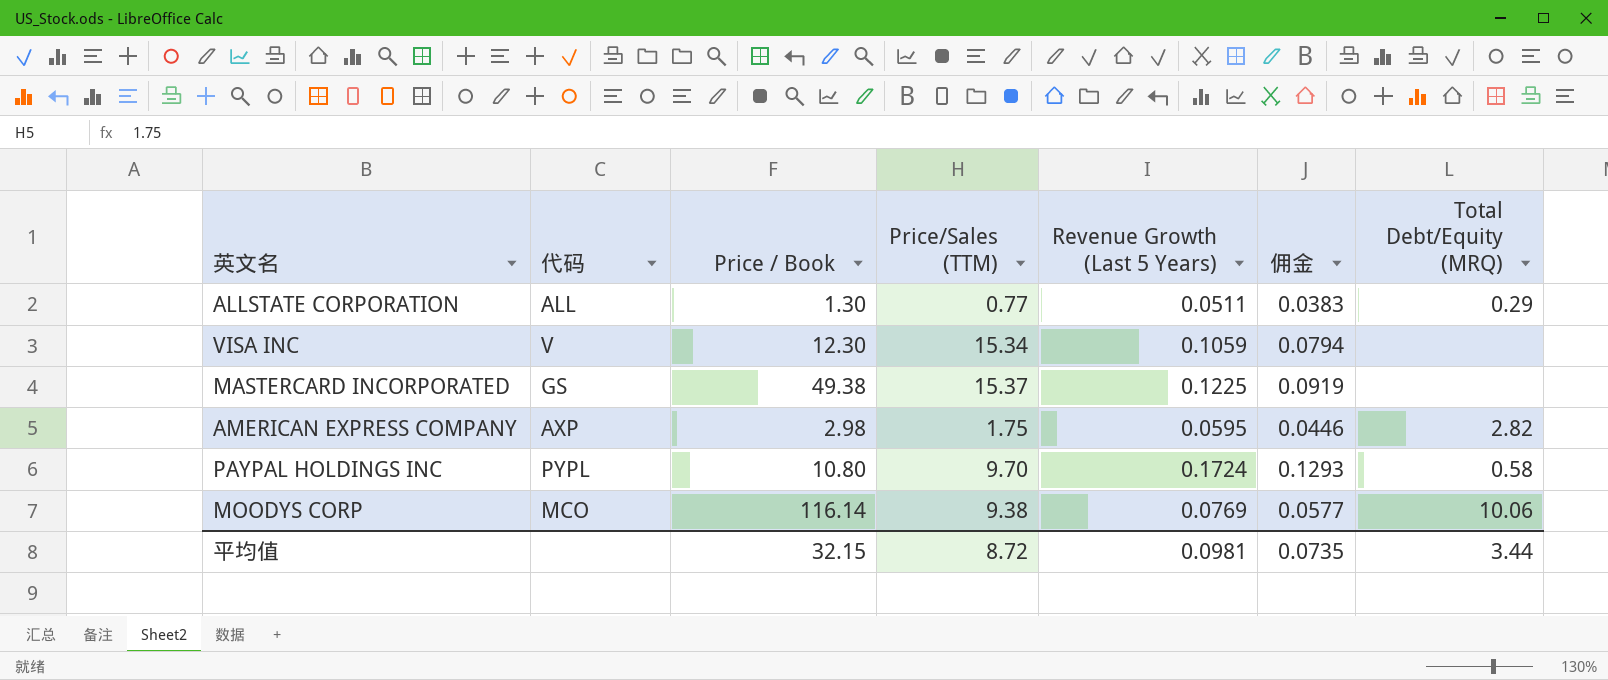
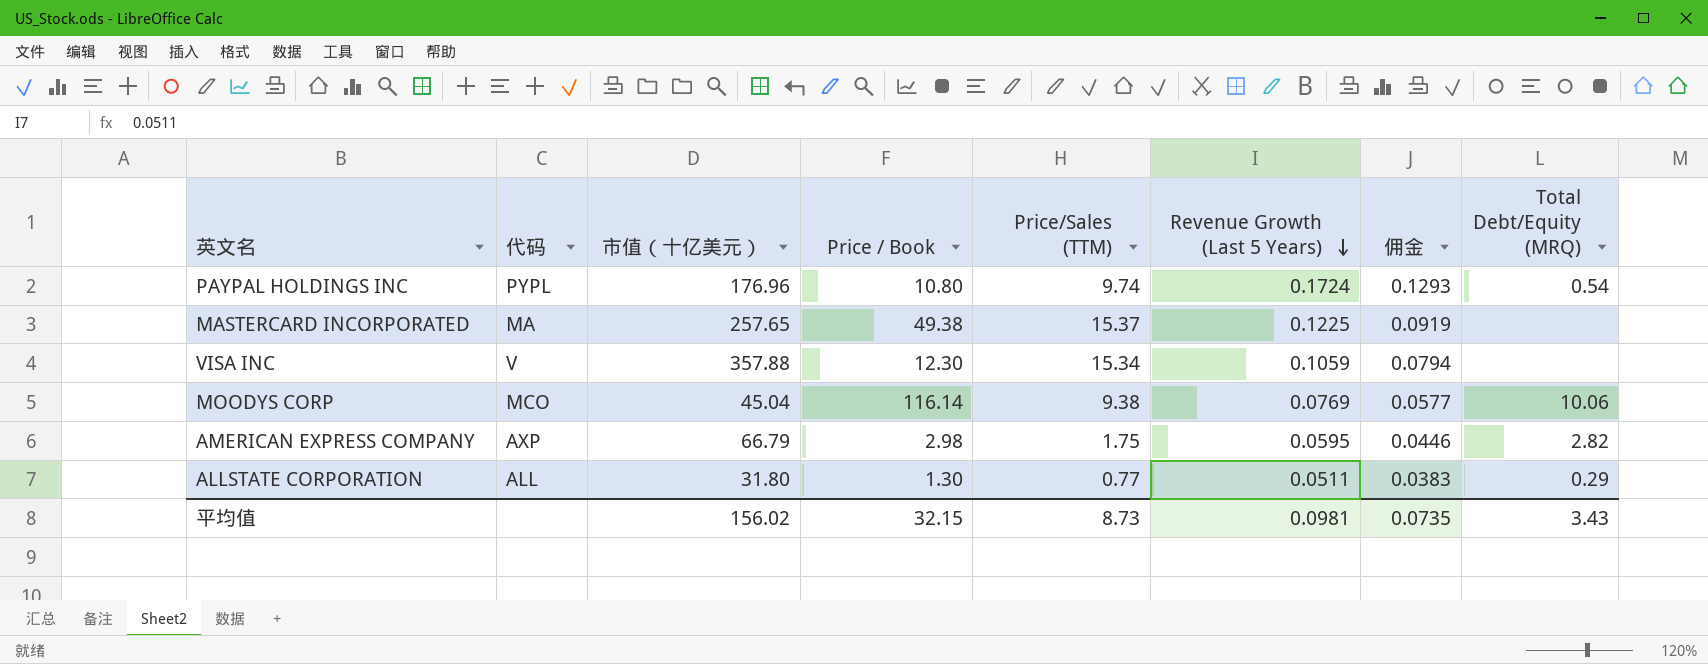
row order: none -> Revenue Growth (Last 5 Years) descending
column 市值（十亿美元） | position: none -> 3
PAYPAL HOLDINGS INC | Price/Sales (TTM): 9.70 -> 9.74
PAYPAL HOLDINGS INC | Total Debt/Equity (MRQ): 0.58 -> 0.54
MASTERCARD INCORPORATED | 代码: GS -> MA
平均值 | Price/Sales (TTM): 8.72 -> 8.73
平均值 | Total Debt/Equity (MRQ): 3.44 -> 3.43

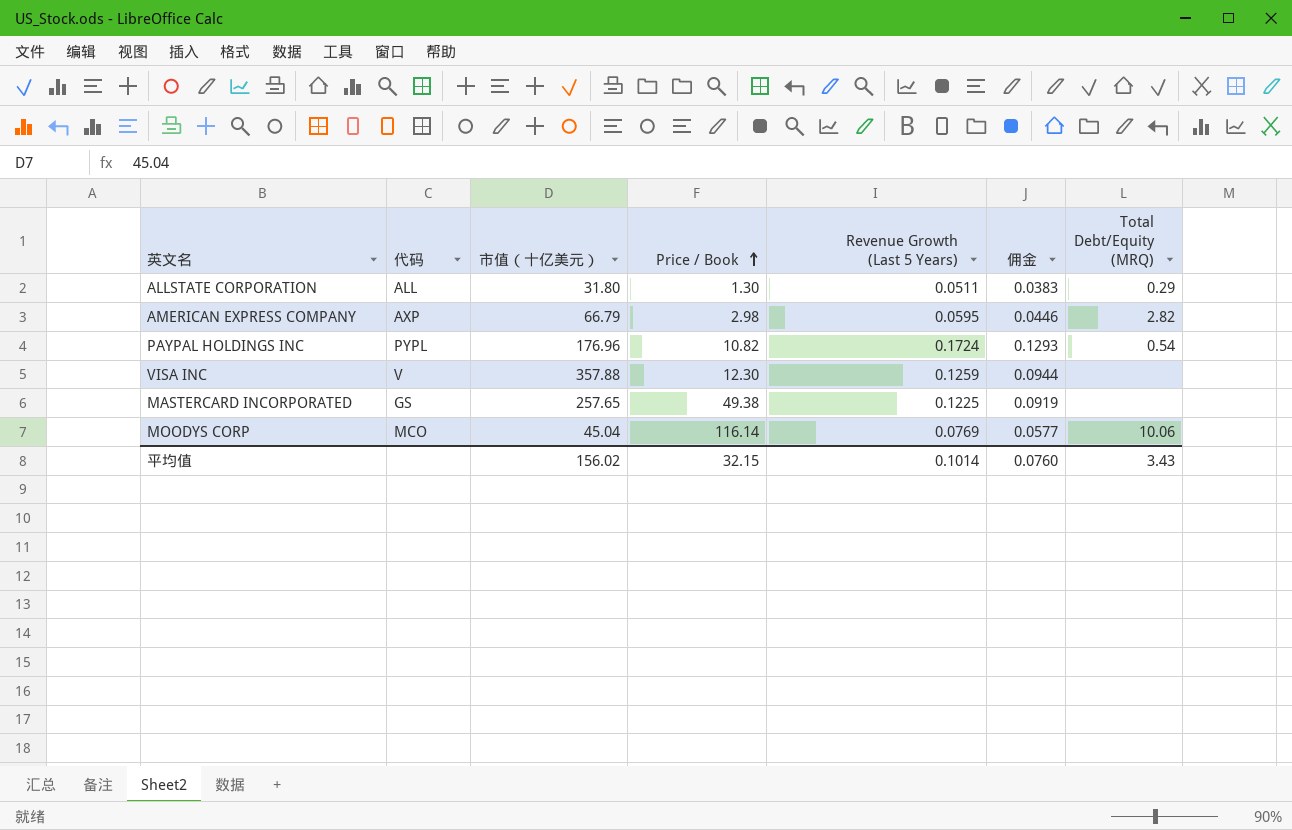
row order: Revenue Growth (Last 5 Years) descending -> Price / Book ascending
column Price/Sales (TTM) | position: 5 -> none
PAYPAL HOLDINGS INC | Price / Book: 10.80 -> 10.82
VISA INC | Revenue Growth (Last 5 Years): 0.1059 -> 0.1259
VISA INC | 佣金: 0.0794 -> 0.0944
MASTERCARD INCORPORATED | 代码: MA -> GS
平均值 | Revenue Growth (Last 5 Years): 0.0981 -> 0.1014
平均值 | 佣金: 0.0735 -> 0.0760

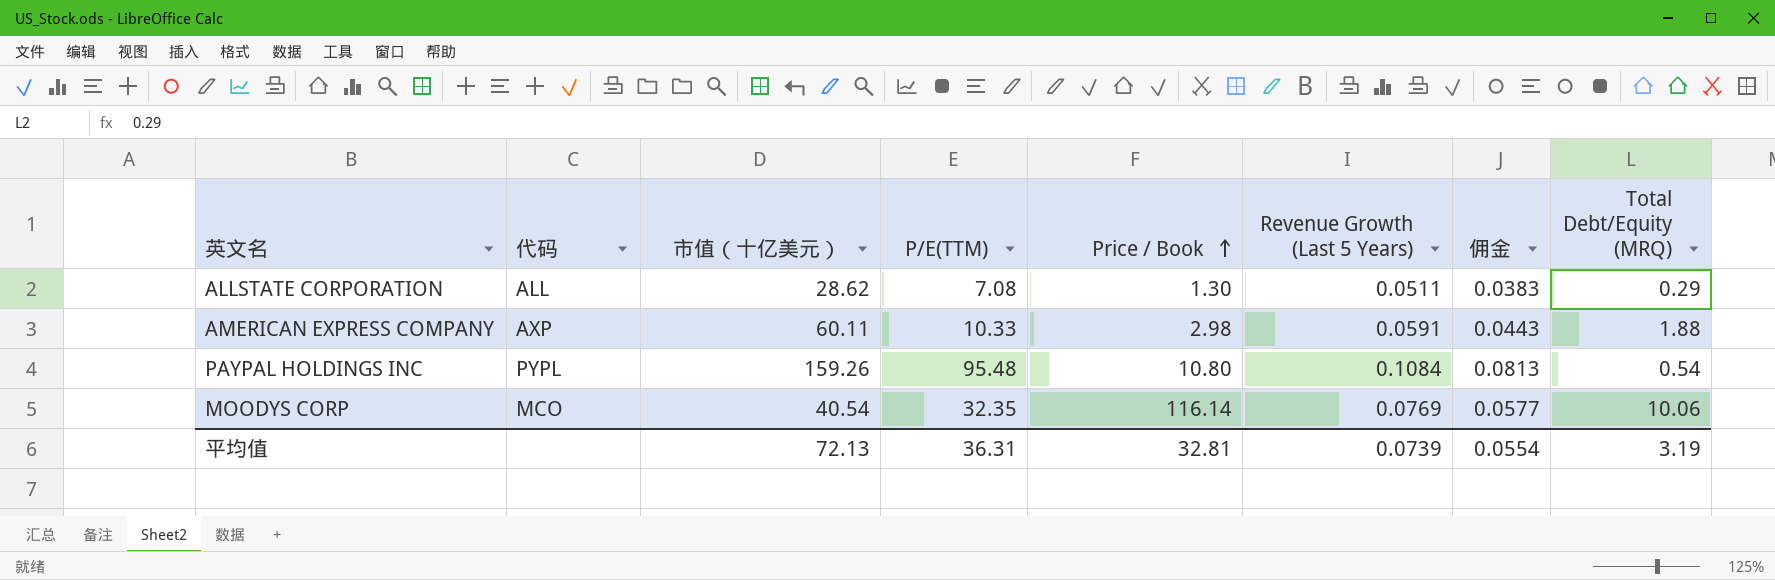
column P/E(TTM) | position: none -> 4
row VISA INC: V | 357.88 | 12.30 | 0.1259 | 0.0944 | none -> none
row MASTERCARD INCORPORATED: GS | 257.65 | 49.38 | 0.1225 | 0.0919 | none -> none
ALLSTATE CORPORATION | 市值（十亿美元）: 31.80 -> 28.62
AMERICAN EXPRESS COMPANY | 市值（十亿美元）: 66.79 -> 60.11
AMERICAN EXPRESS COMPANY | Revenue Growth (Last 5 Years): 0.0595 -> 0.0591
AMERICAN EXPRESS COMPANY | 佣金: 0.0446 -> 0.0443
AMERICAN EXPRESS COMPANY | Total Debt/Equity (MRQ): 2.82 -> 1.88
PAYPAL HOLDINGS INC | 市值（十亿美元）: 176.96 -> 159.26
PAYPAL HOLDINGS INC | Price / Book: 10.82 -> 10.80
PAYPAL HOLDINGS INC | Revenue Growth (Last 5 Years): 0.1724 -> 0.1084
PAYPAL HOLDINGS INC | 佣金: 0.1293 -> 0.0813
MOODYS CORP | 市值（十亿美元）: 45.04 -> 40.54
平均值 | 市值（十亿美元）: 156.02 -> 72.13
平均值 | Price / Book: 32.15 -> 32.81
平均值 | Revenue Growth (Last 5 Years): 0.1014 -> 0.0739
平均值 | 佣金: 0.0760 -> 0.0554
平均值 | Total Debt/Equity (MRQ): 3.43 -> 3.19

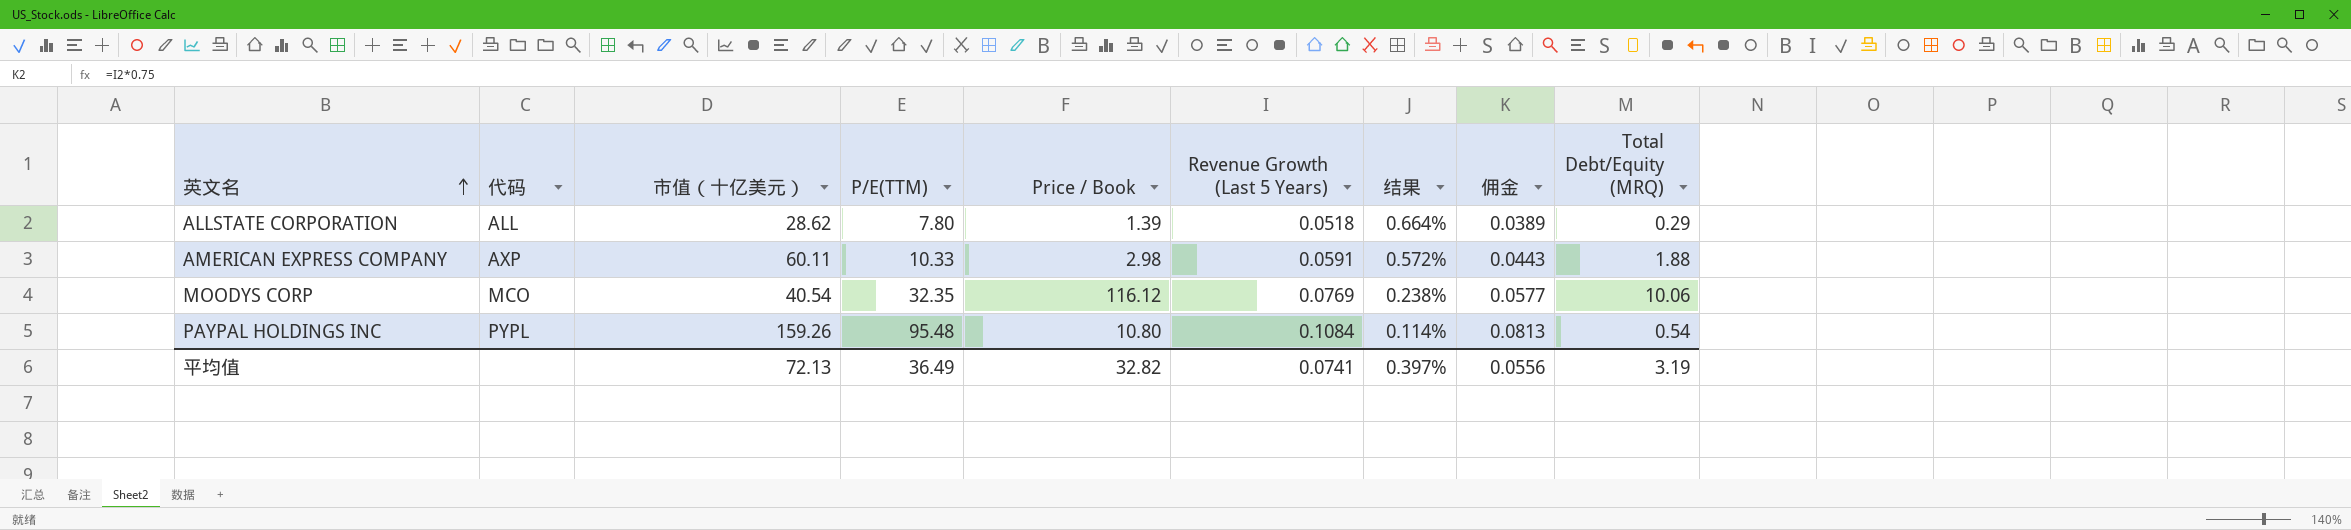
row order: Price / Book ascending -> 英文名 ascending
column 结果 | formula: none -> [Revenue Growth (Last 5 Years)] / [P/E(TTM)]
ALLSTATE CORPORATION | P/E(TTM): 7.08 -> 7.80
ALLSTATE CORPORATION | Price / Book: 1.30 -> 1.39
ALLSTATE CORPORATION | Revenue Growth (Last 5 Years): 0.0511 -> 0.0518
ALLSTATE CORPORATION | 佣金: 0.0383 -> 0.0389
MOODYS CORP | Price / Book: 116.14 -> 116.12
平均值 | P/E(TTM): 36.31 -> 36.49
平均值 | Price / Book: 32.81 -> 32.82
平均值 | Revenue Growth (Last 5 Years): 0.0739 -> 0.0741
平均值 | 佣金: 0.0554 -> 0.0556

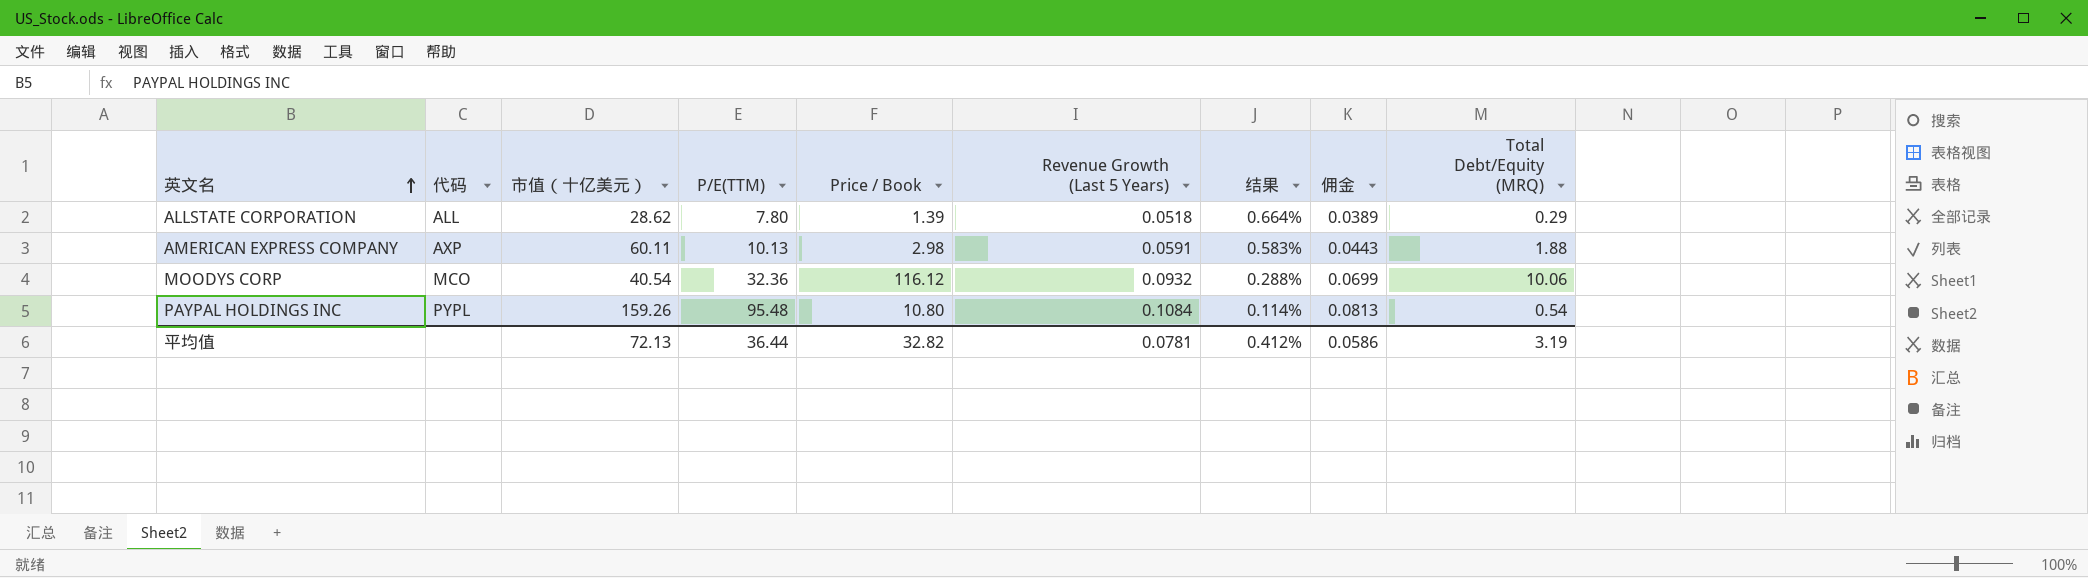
AMERICAN EXPRESS COMPANY | P/E(TTM): 10.33 -> 10.13
AMERICAN EXPRESS COMPANY | 结果: 0.572% -> 0.583%
MOODYS CORP | P/E(TTM): 32.35 -> 32.36
MOODYS CORP | Revenue Growth (Last 5 Years): 0.0769 -> 0.0932
MOODYS CORP | 结果: 0.238% -> 0.288%
MOODYS CORP | 佣金: 0.0577 -> 0.0699
平均值 | P/E(TTM): 36.49 -> 36.44
平均值 | Revenue Growth (Last 5 Years): 0.0741 -> 0.0781
平均值 | 结果: 0.397% -> 0.412%
平均值 | 佣金: 0.0556 -> 0.0586

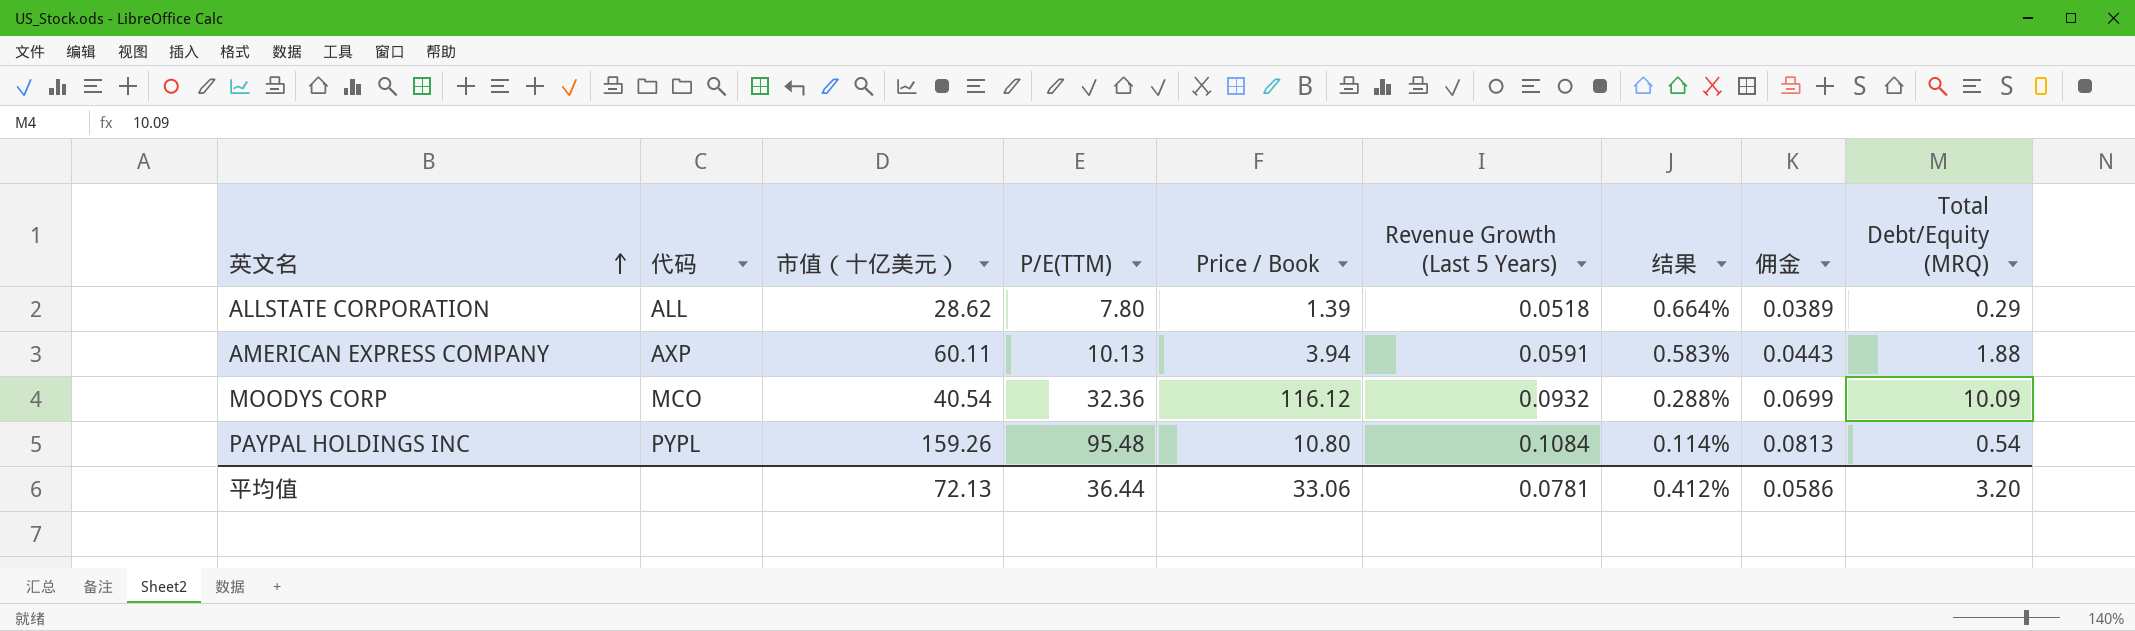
AMERICAN EXPRESS COMPANY | Price / Book: 2.98 -> 3.94
MOODYS CORP | Total Debt/Equity (MRQ): 10.06 -> 10.09
平均值 | Price / Book: 32.82 -> 33.06
平均值 | Total Debt/Equity (MRQ): 3.19 -> 3.20

